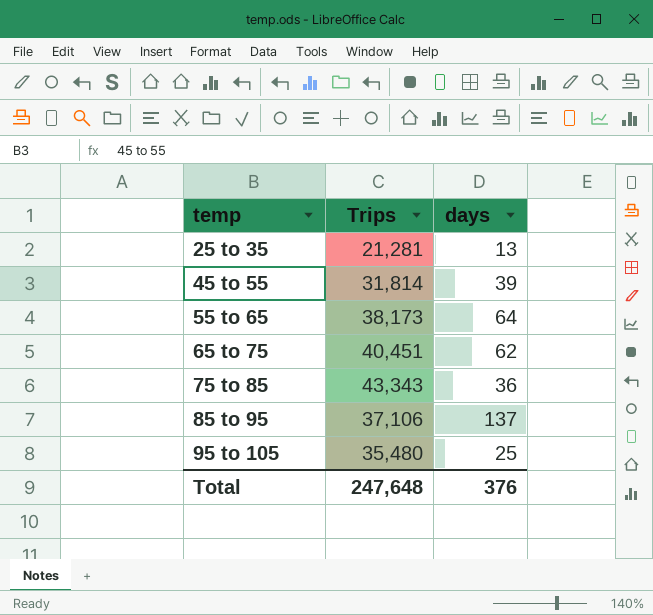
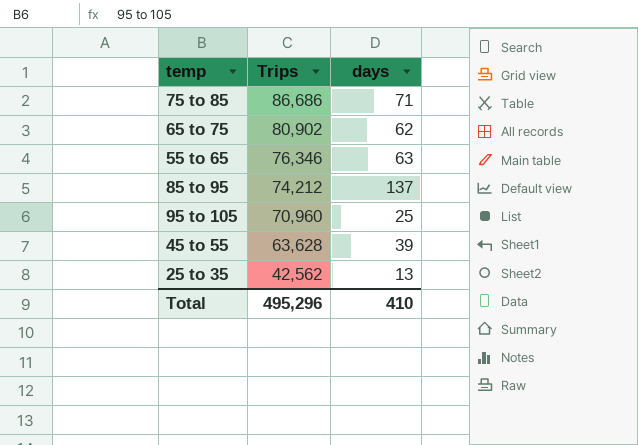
row order: temp ascending -> Trips descending
75 to 85 | Trips: 43,343 -> 86,686
75 to 85 | days: 36 -> 71
65 to 75 | Trips: 40,451 -> 80,902
55 to 65 | Trips: 38,173 -> 76,346
55 to 65 | days: 64 -> 63
85 to 95 | Trips: 37,106 -> 74,212
95 to 105 | Trips: 35,480 -> 70,960
45 to 55 | Trips: 31,814 -> 63,628
25 to 35 | Trips: 21,281 -> 42,562
Total | Trips: 247,648 -> 495,296
Total | days: 376 -> 410

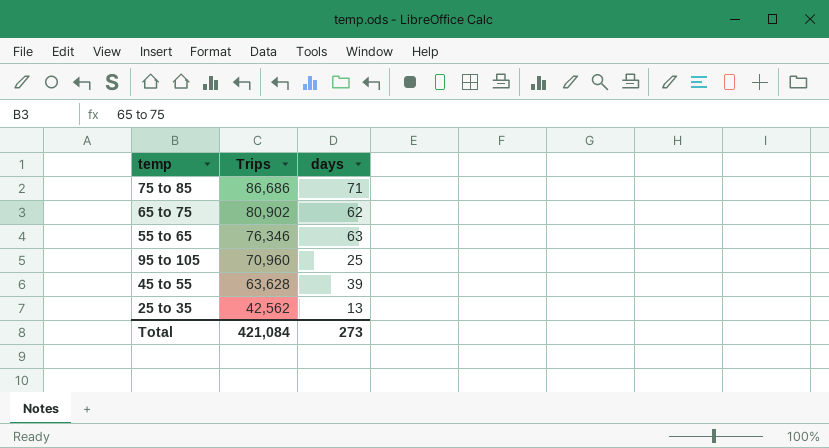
row 85 to 95: 74,212 | 137 -> none
Total | Trips: 495,296 -> 421,084
Total | days: 410 -> 273

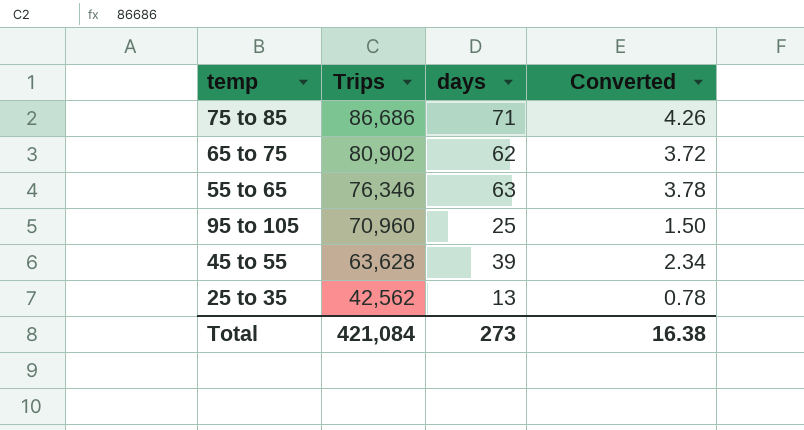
column Converted | formula: none -> [days] * 0.06

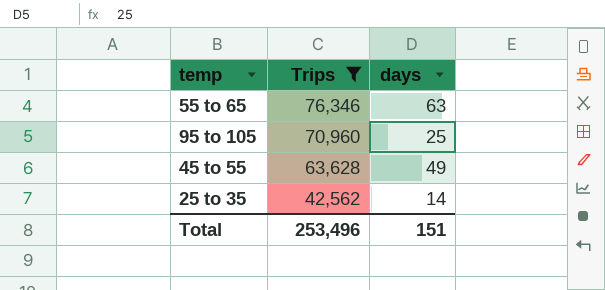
filter: none -> Trips <= 76,346
column Converted | formula: [days] * 0.06 -> none
45 to 55 | days: 39 -> 49
25 to 35 | days: 13 -> 14
Total | Trips: 421,084 -> 253,496
Total | days: 273 -> 151

